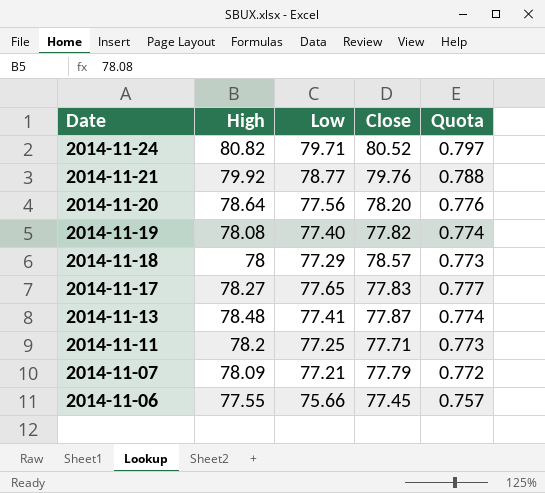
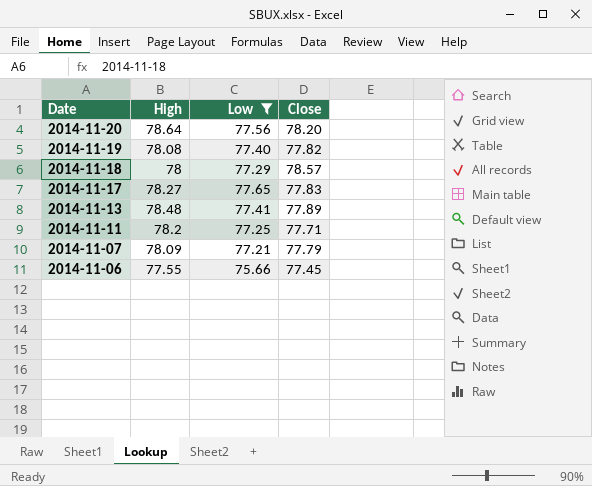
filter: none -> Low <= 77.65
column Quota | formula: [Low] * 0.01 -> none
2014-11-13 | Close: 77.87 -> 77.89

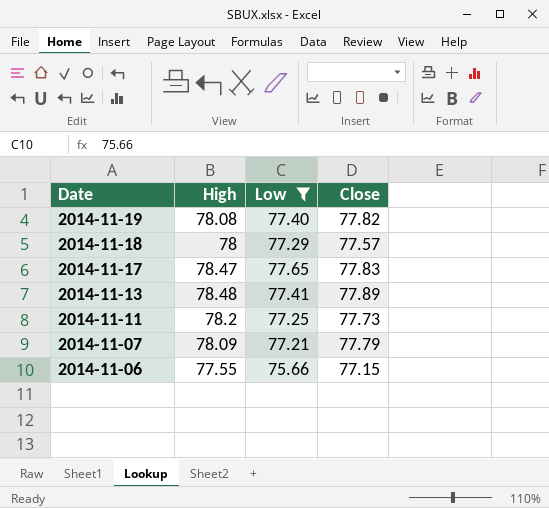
row 2014-11-20: 78.64 | 77.56 | 78.20 -> none
2014-11-18 | Close: 78.57 -> 77.57
2014-11-17 | High: 78.27 -> 78.47
2014-11-11 | Close: 77.71 -> 77.73
2014-11-06 | Close: 77.45 -> 77.15

